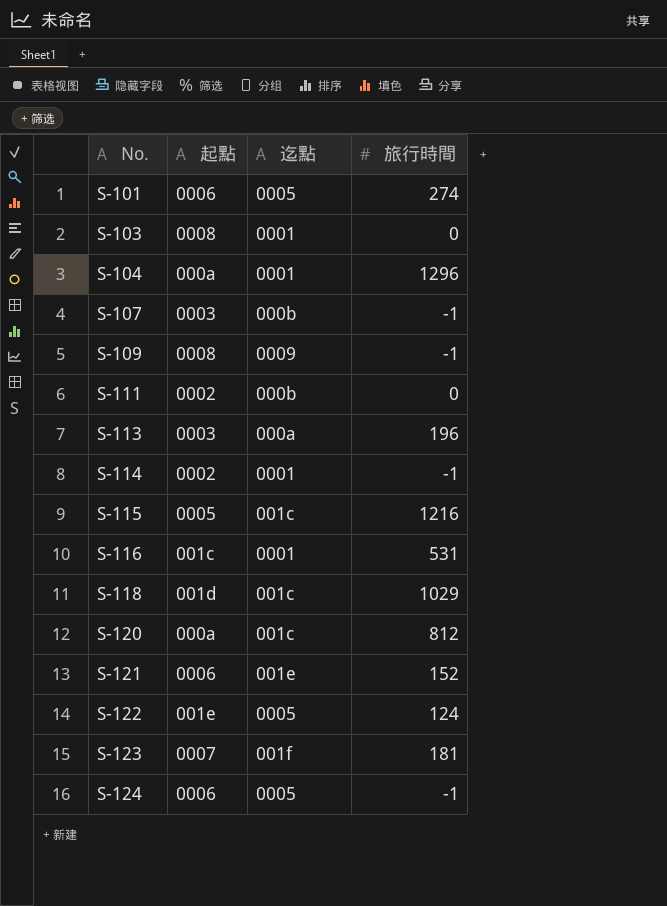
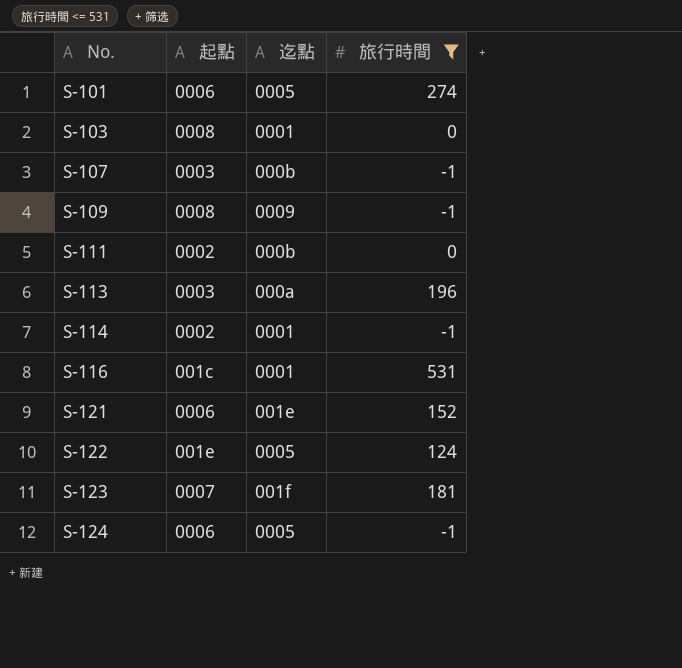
filter: none -> 旅行時間 <= 531

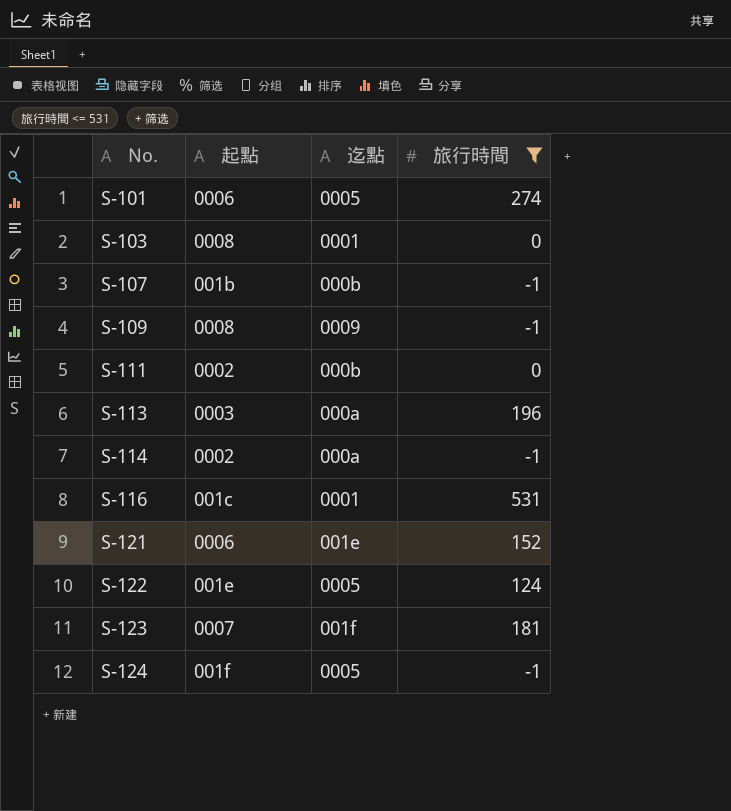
S-107 | 起點: 0003 -> 001b
S-114 | 迄點: 0001 -> 000a
S-124 | 起點: 0006 -> 001f

